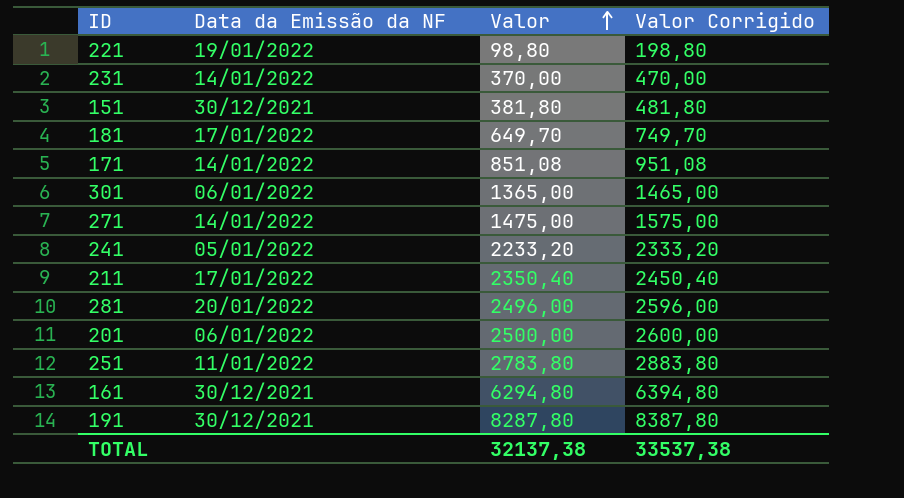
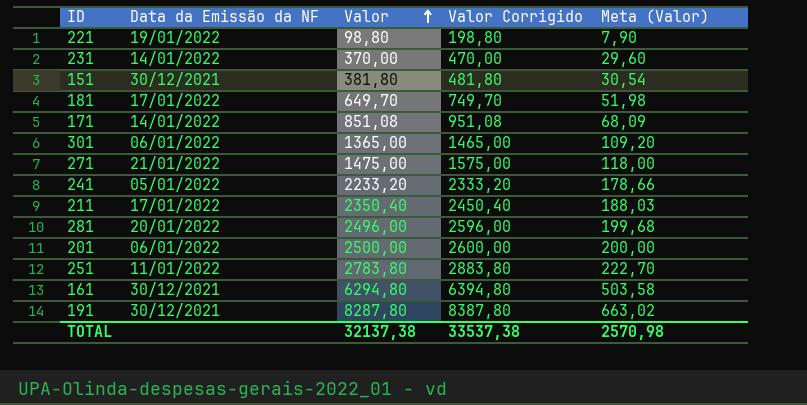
column Meta (Valor) | formula: none -> [Valor] * 0,08
271 | Data da Emissão da NF: 14/01/2022 -> 21/01/2022

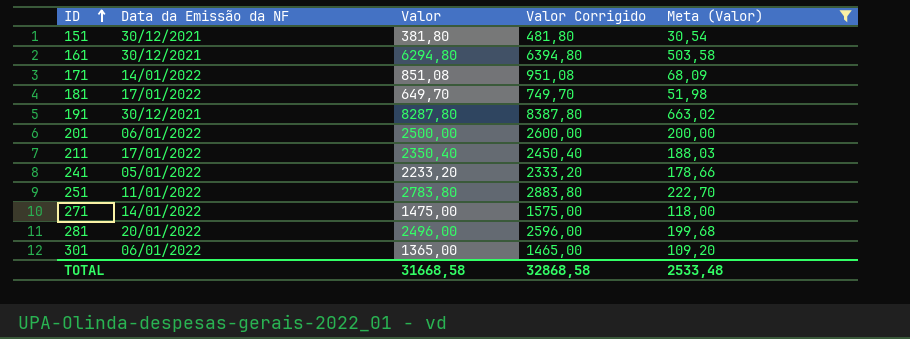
filter: none -> Meta (Valor) >= 30,54
row order: Valor ascending -> ID ascending
271 | Data da Emissão da NF: 21/01/2022 -> 14/01/2022
TOTAL | Valor: 32137,38 -> 31668,58
TOTAL | Valor Corrigido: 33537,38 -> 32868,58
TOTAL | Meta (Valor): 2570,98 -> 2533,48

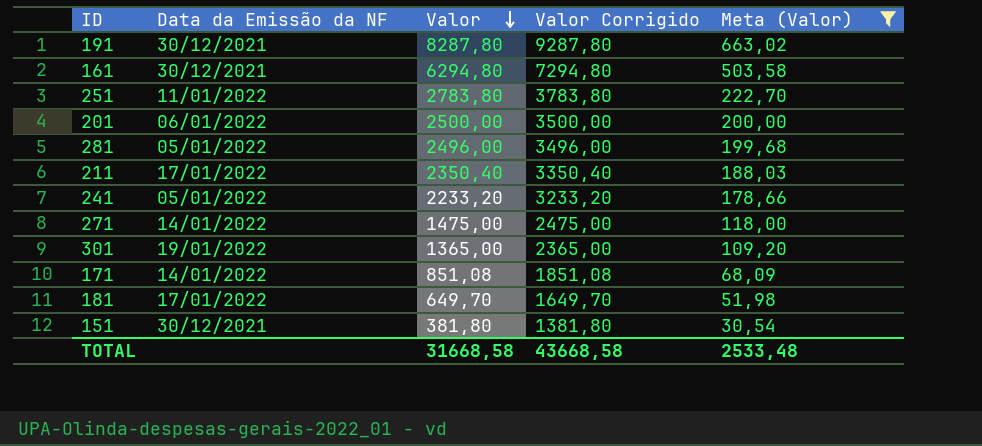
row order: ID ascending -> Valor descending
column Valor Corrigido | formula: [Valor] + 100 -> [Valor] + 1000
281 | Data da Emissão da NF: 20/01/2022 -> 05/01/2022
301 | Data da Emissão da NF: 06/01/2022 -> 19/01/2022
TOTAL | Valor Corrigido: 32868,58 -> 43668,58

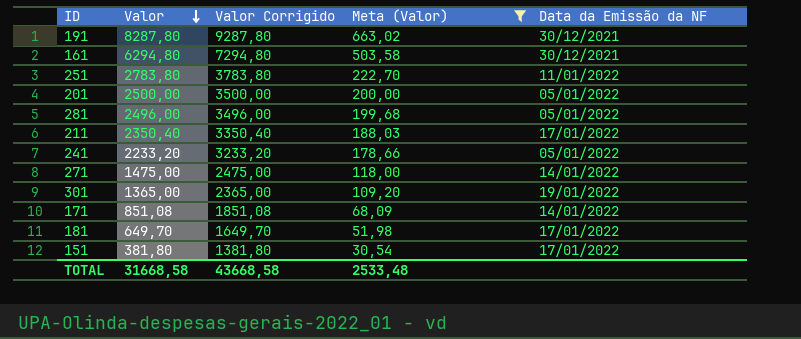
column Data da Emissão da NF | position: 2 -> 5
201 | Data da Emissão da NF: 06/01/2022 -> 05/01/2022
151 | Data da Emissão da NF: 30/12/2021 -> 17/01/2022

